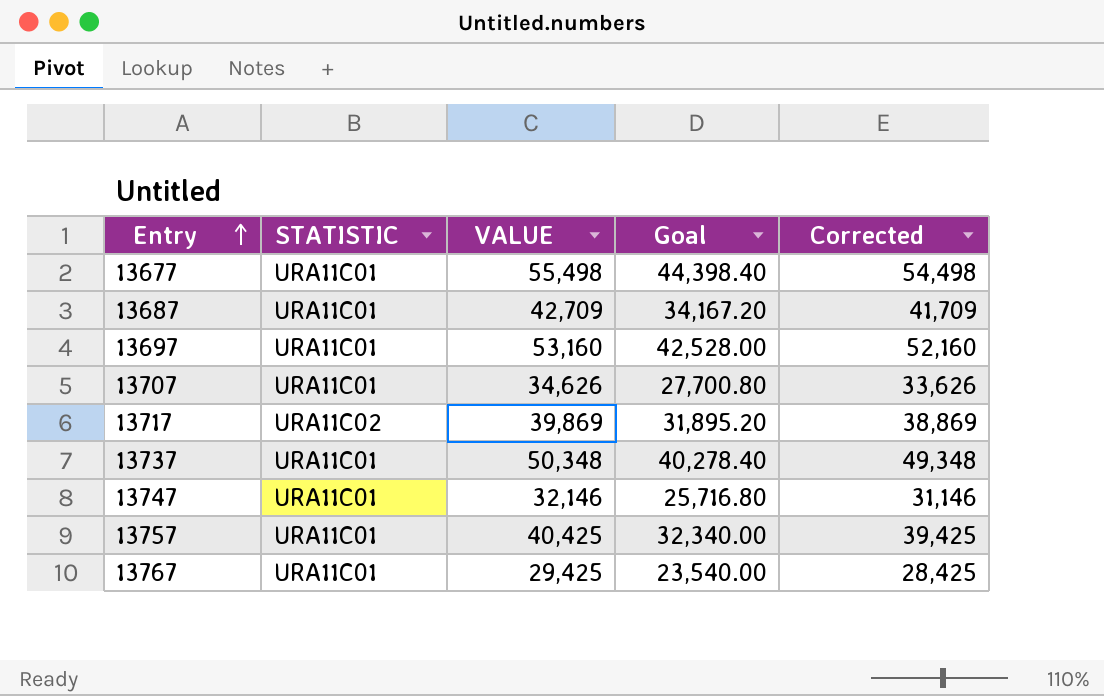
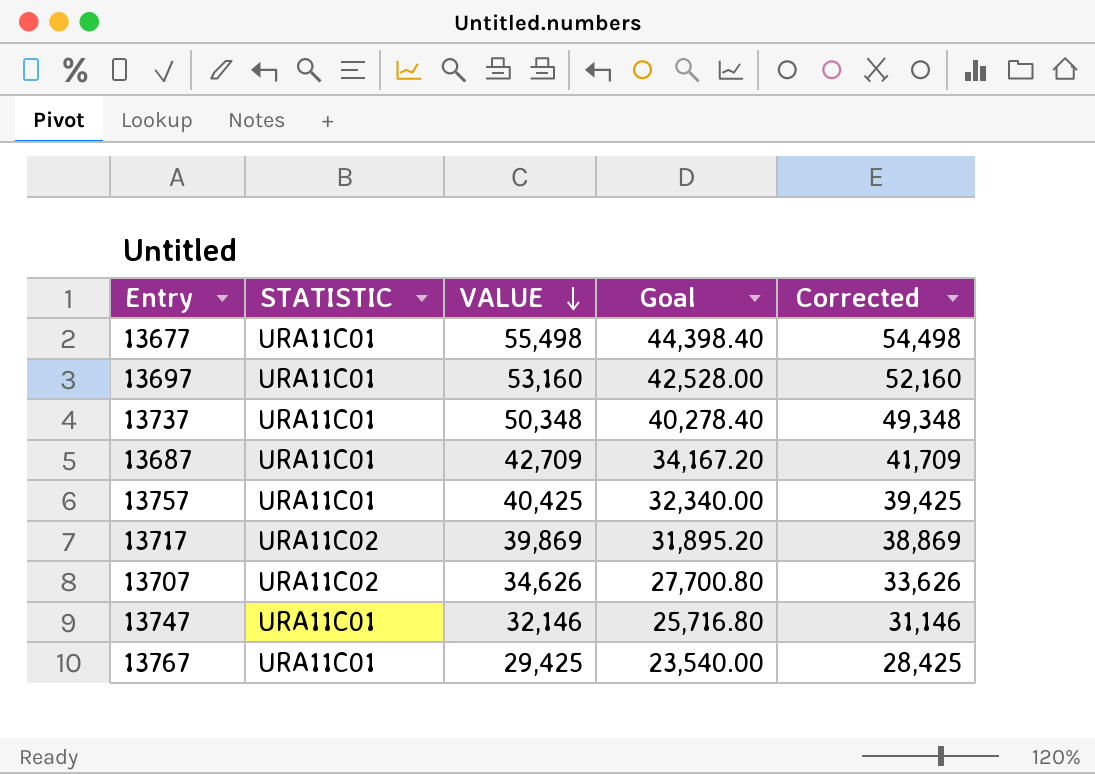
row order: Entry ascending -> VALUE descending
13707 | STATISTIC: URA11C01 -> URA11C02

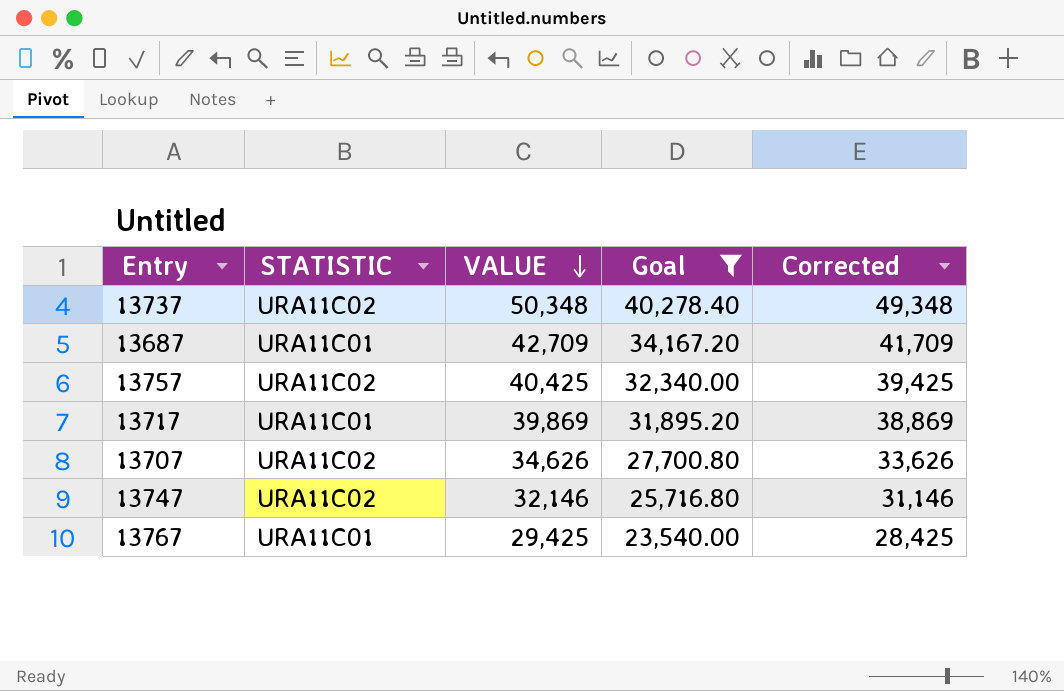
filter: none -> Goal <= 40,278.40
13737 | STATISTIC: URA11C01 -> URA11C02
13757 | STATISTIC: URA11C01 -> URA11C02
13717 | STATISTIC: URA11C02 -> URA11C01
13747 | STATISTIC: URA11C01 -> URA11C02

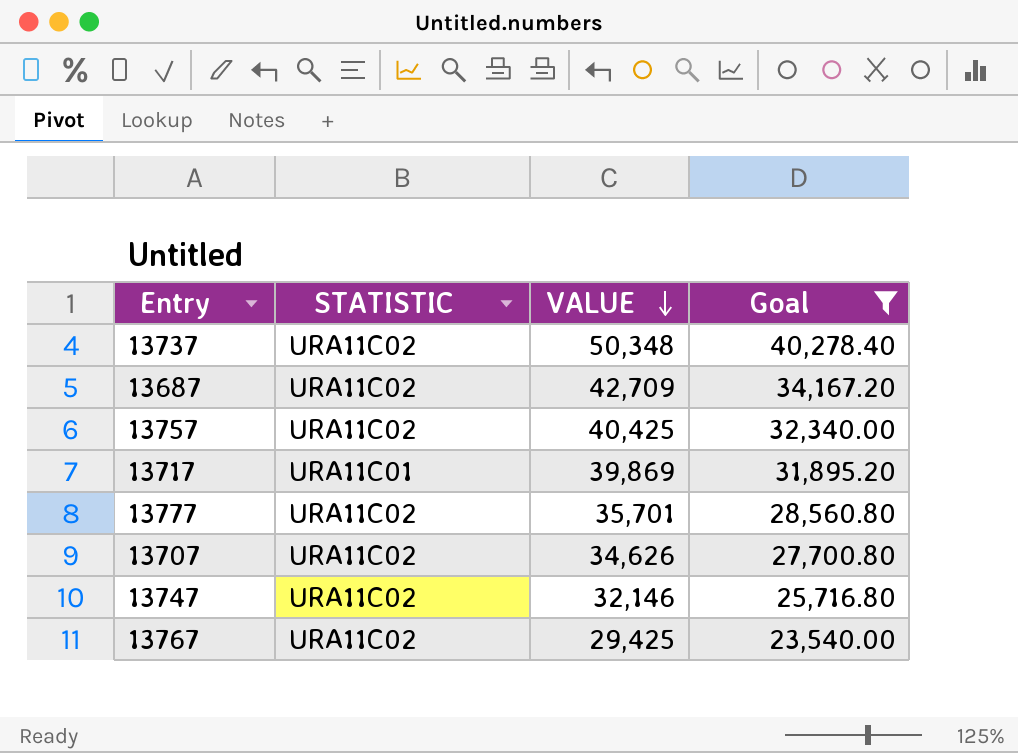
column Corrected | formula: [VALUE] - 1000 -> none
13687 | STATISTIC: URA11C01 -> URA11C02
row 13777: none -> URA11C02 | 35,701 | 28,560.80
13767 | STATISTIC: URA11C01 -> URA11C02

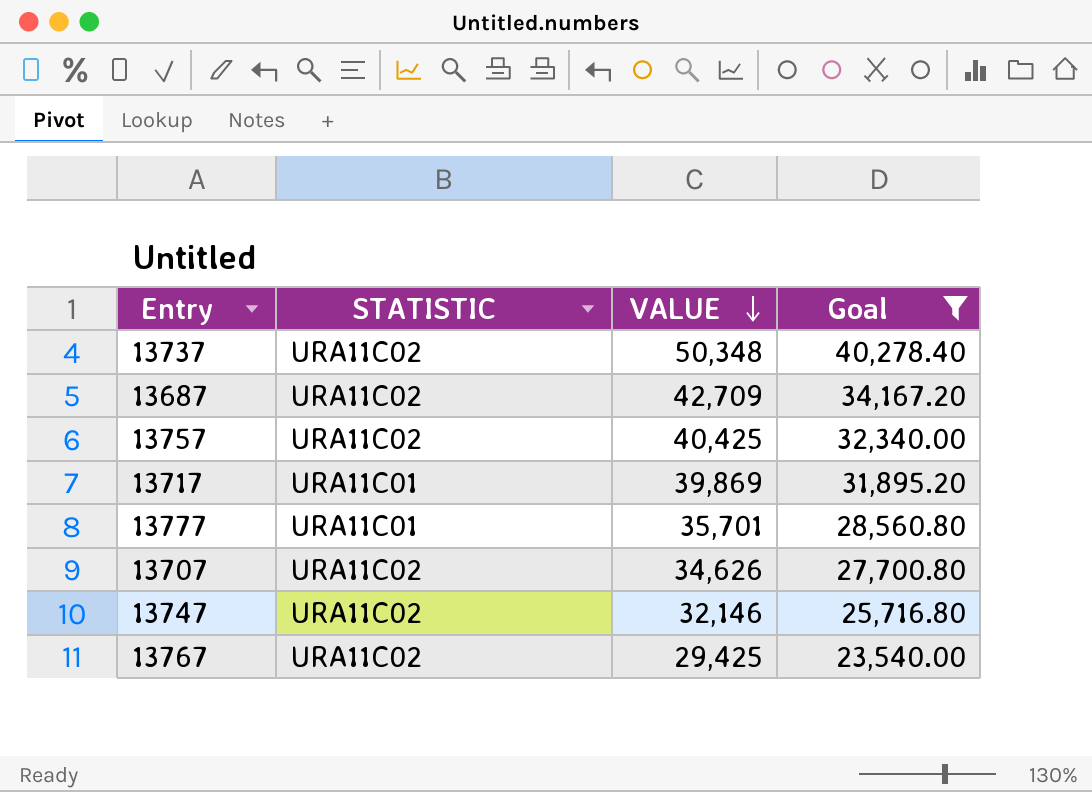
13777 | STATISTIC: URA11C02 -> URA11C01

